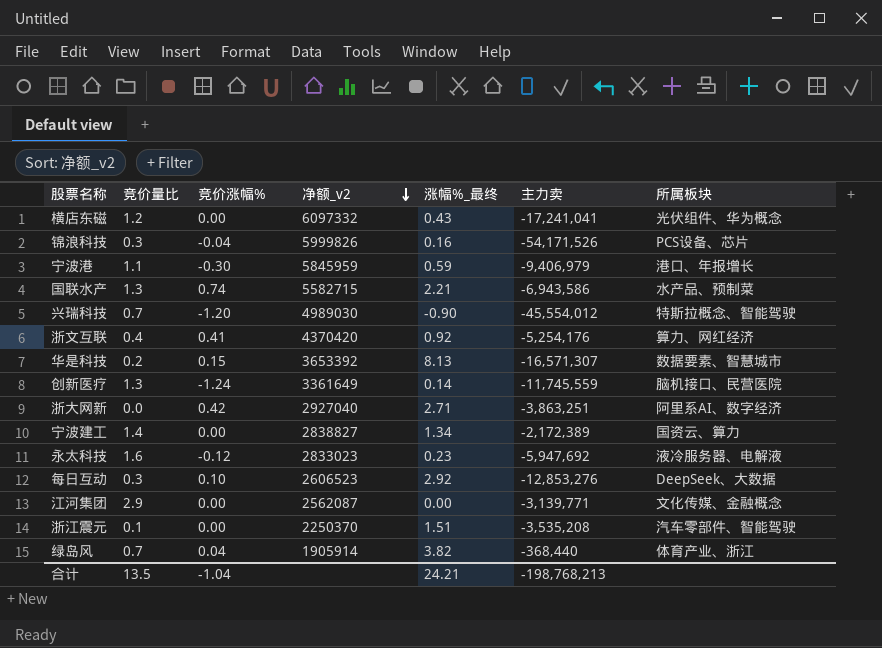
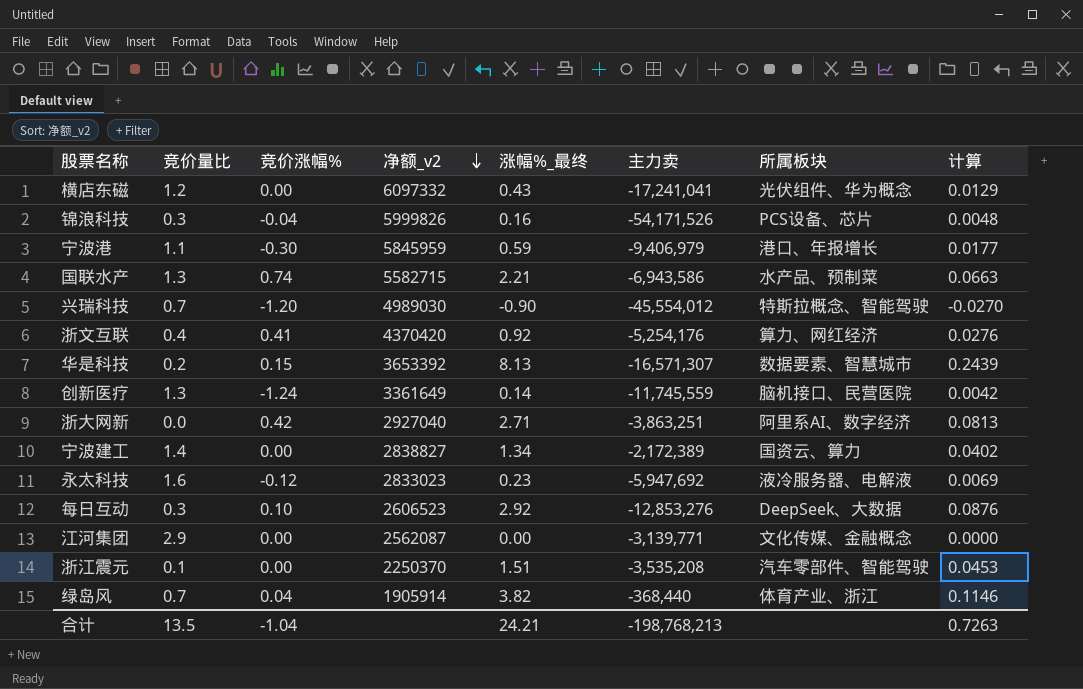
column 计算 | formula: none -> [涨幅%_最终] * 0.03

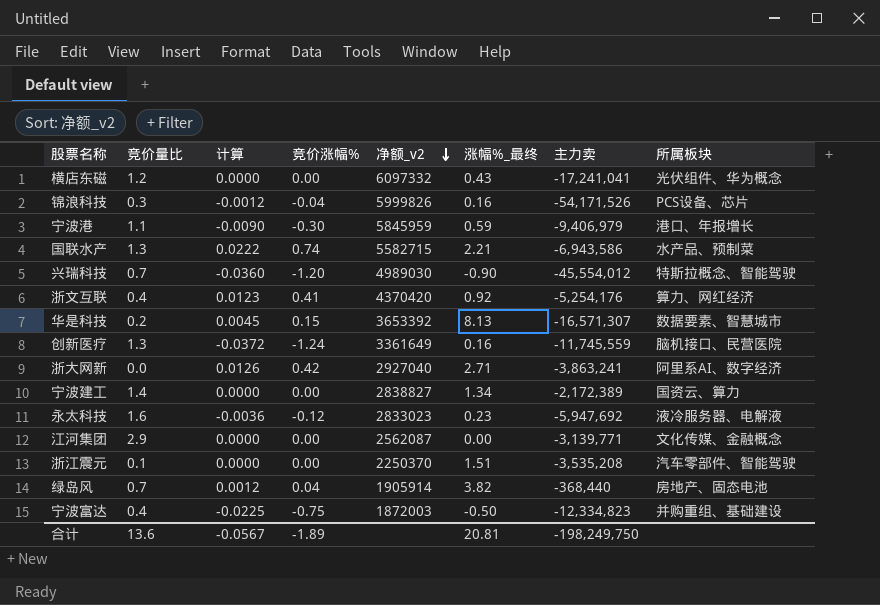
column 计算 | formula: [涨幅%_最终] * 0.03 -> [竞价涨幅%] * 0.03
column 计算 | position: 8 -> 3
row 每日互动: 0.3 | 0.10 | 2606523 | 2.92 | -12,853,276 | DeepSeek、大数据 | 0.0876 -> none
创新医疗 | 涨幅%_最终: 0.14 -> 0.16
浙大网新 | 主力卖: -3,863,251 -> -3,863,241
绿岛风 | 所属板块: 体育产业、浙江 -> 房地产、固态电池
row 宁波富达: none -> 0.4 | -0.0225 | -0.75 | 1872003 | -0.50 | -12,334,823 | 并购重组、基础建设
合计 | 竞价量比: 13.5 -> 13.6
合计 | 计算: 0.7263 -> -0.0567
合计 | 竞价涨幅%: -1.04 -> -1.89
合计 | 涨幅%_最终: 24.21 -> 20.81
合计 | 主力卖: -198,768,213 -> -198,249,750

